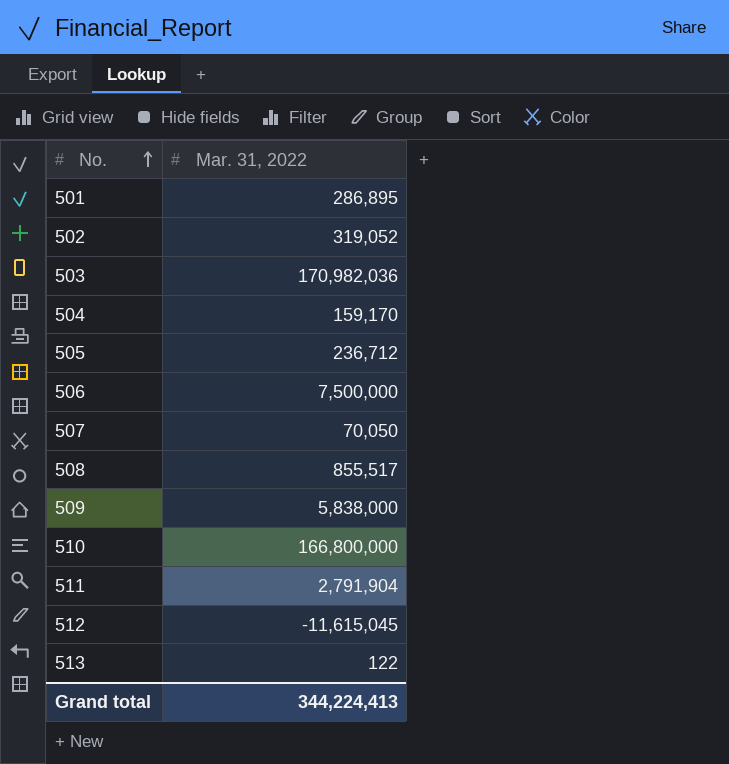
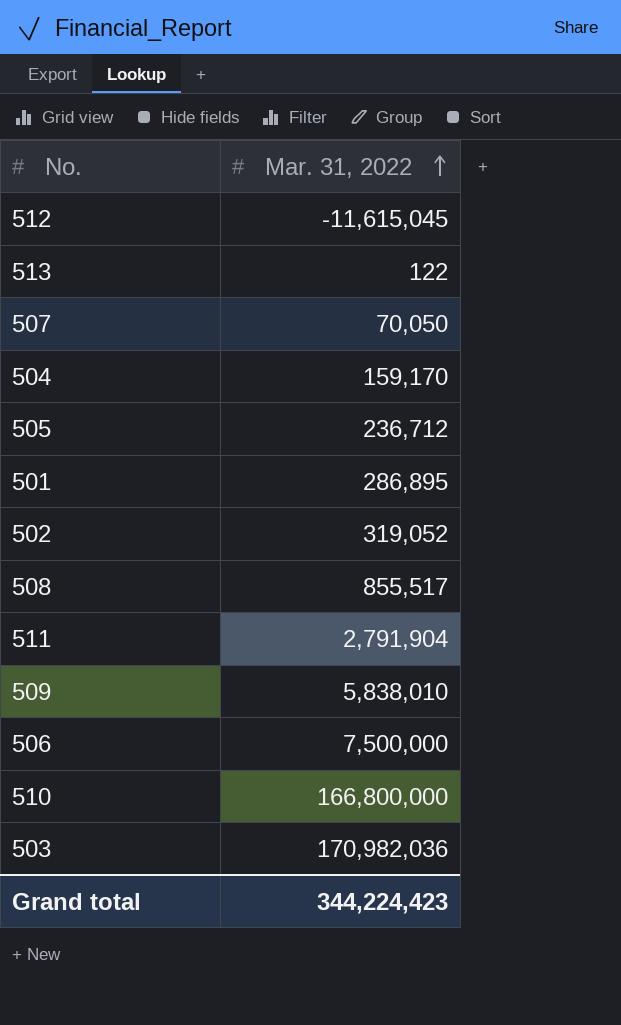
row order: No. ascending -> Mar. 31, 2022 ascending
509 | Mar. 31, 2022: 5,838,000 -> 5,838,010
Grand total | Mar. 31, 2022: 344,224,413 -> 344,224,423

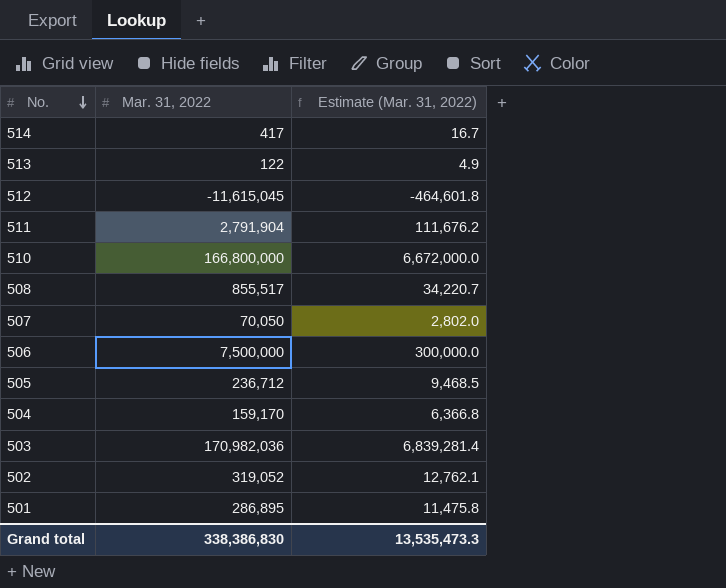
row order: Mar. 31, 2022 ascending -> No. descending
column Estimate (Mar. 31, 2022) | formula: none -> [Mar. 31, 2022] * 0.04
row 509: 5,838,010 -> none
row 514: none -> 417 | 16.7
Grand total | Mar. 31, 2022: 344,224,423 -> 338,386,830

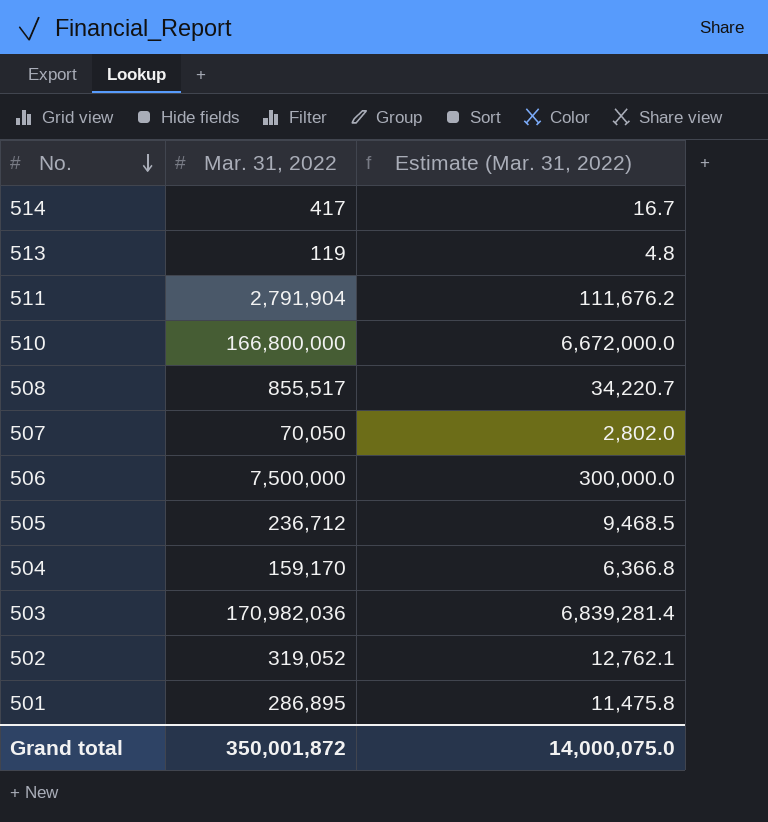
row 512: -11,615,045 | -464,601.8 -> none
513 | Mar. 31, 2022: 122 -> 119
513 | Estimate (Mar. 31, 2022): 4.9 -> 4.8
Grand total | Mar. 31, 2022: 338,386,830 -> 350,001,872
Grand total | Estimate (Mar. 31, 2022): 13,535,473.3 -> 14,000,075.0

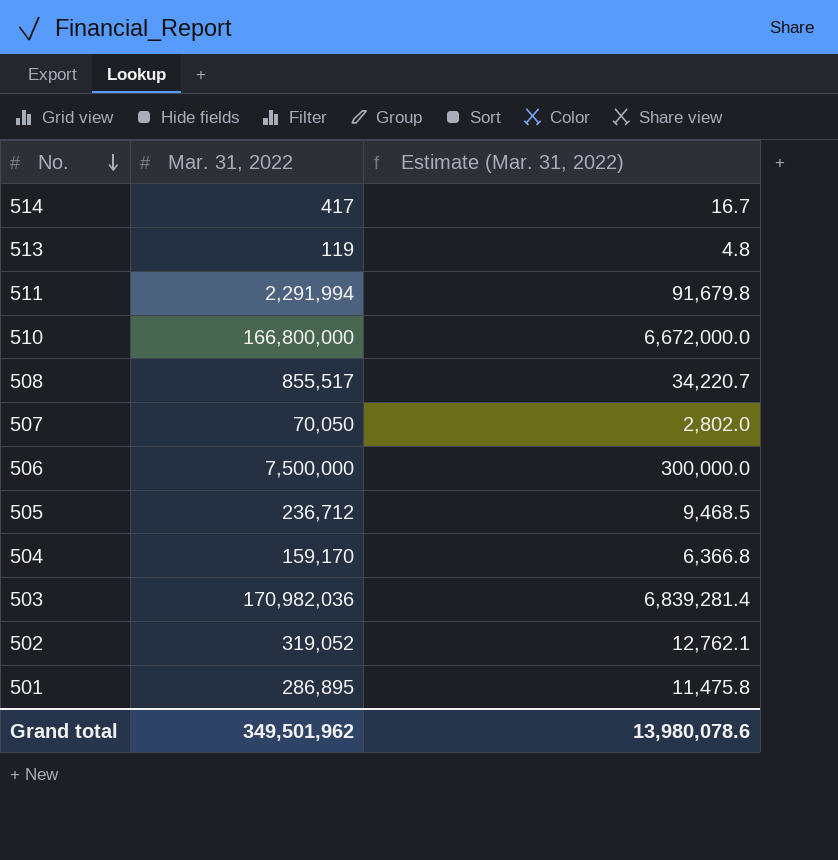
511 | Mar. 31, 2022: 2,791,904 -> 2,291,994
511 | Estimate (Mar. 31, 2022): 111,676.2 -> 91,679.8
Grand total | Mar. 31, 2022: 350,001,872 -> 349,501,962
Grand total | Estimate (Mar. 31, 2022): 14,000,075.0 -> 13,980,078.6

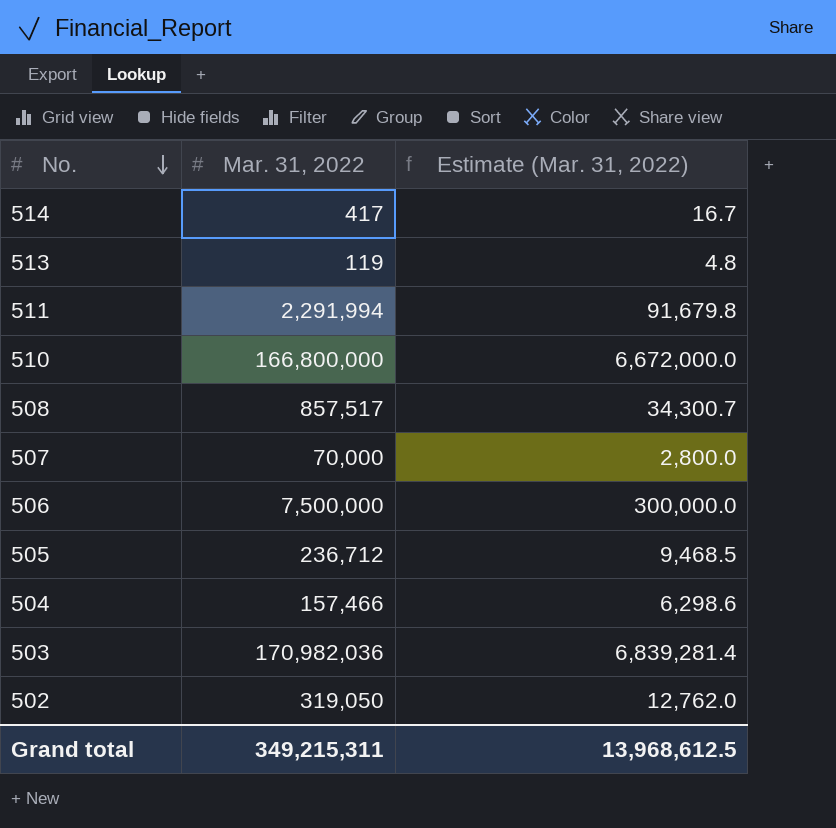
row 501: 286,895 | 11,475.8 -> none
508 | Mar. 31, 2022: 855,517 -> 857,517
508 | Estimate (Mar. 31, 2022): 34,220.7 -> 34,300.7
507 | Mar. 31, 2022: 70,050 -> 70,000
507 | Estimate (Mar. 31, 2022): 2,802.0 -> 2,800.0
504 | Mar. 31, 2022: 159,170 -> 157,466
504 | Estimate (Mar. 31, 2022): 6,366.8 -> 6,298.6
502 | Mar. 31, 2022: 319,052 -> 319,050
502 | Estimate (Mar. 31, 2022): 12,762.1 -> 12,762.0
Grand total | Mar. 31, 2022: 349,501,962 -> 349,215,311
Grand total | Estimate (Mar. 31, 2022): 13,980,078.6 -> 13,968,612.5

